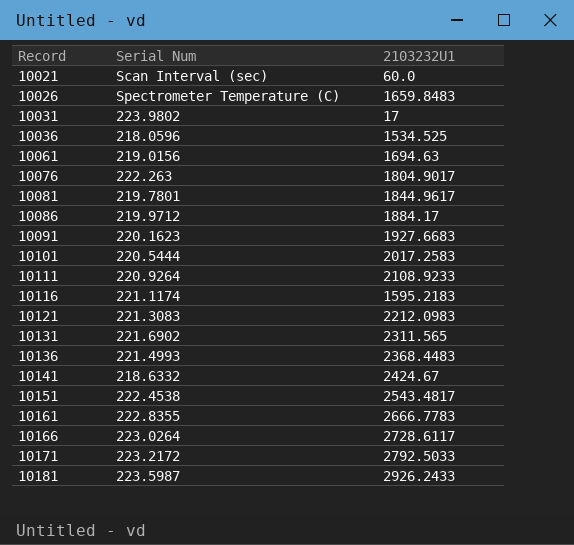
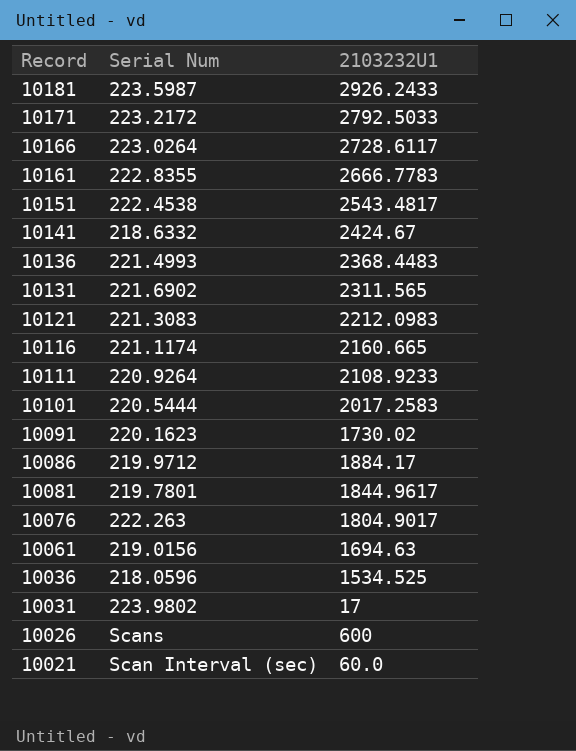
row order: Record ascending -> Record descending
10116 | 2103232U1: 1595.2183 -> 2160.665
10091 | 2103232U1: 1927.6683 -> 1730.02
10026 | Serial Num: Spectrometer Temperature (C) -> Scans
10026 | 2103232U1: 1659.8483 -> 600

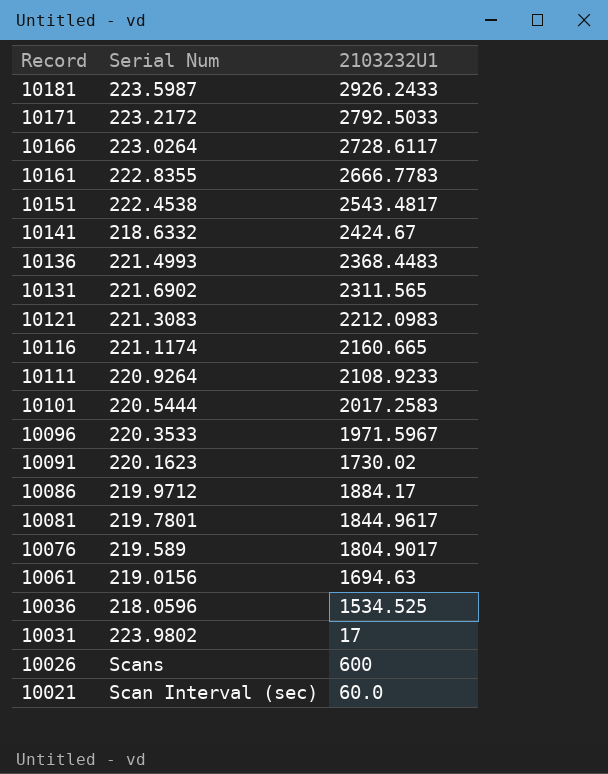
row 10096: none -> 220.3533 | 1971.5967
10076 | Serial Num: 222.263 -> 219.589

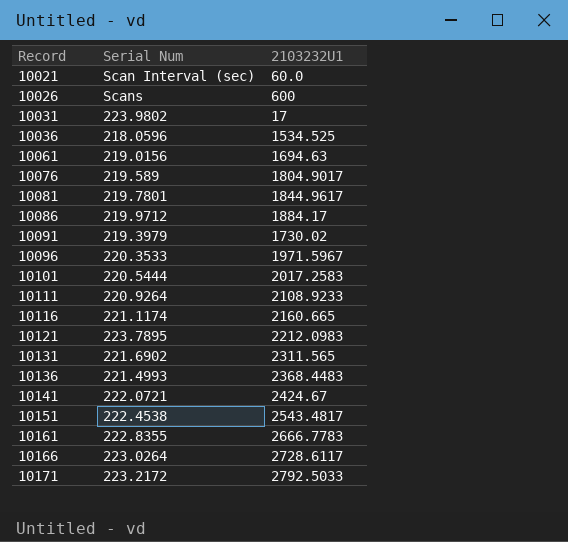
row order: Record descending -> Record ascending
row 10181: 223.5987 | 2926.2433 -> none
10091 | Serial Num: 220.1623 -> 219.3979
10121 | Serial Num: 221.3083 -> 223.7895
10141 | Serial Num: 218.6332 -> 222.0721

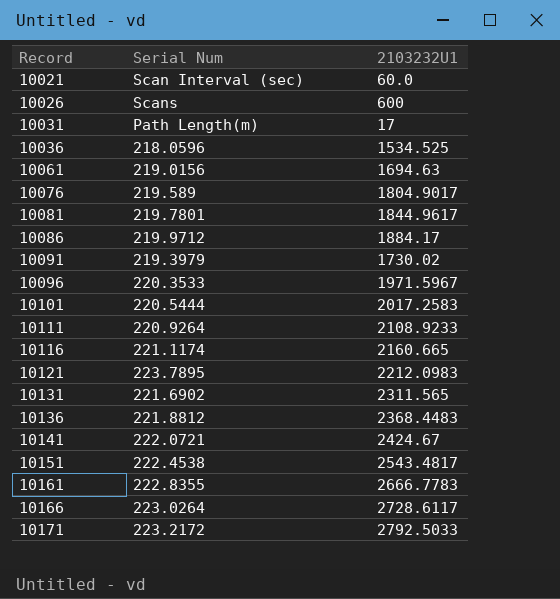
10031 | Serial Num: 223.9802 -> Path Length(m)
10136 | Serial Num: 221.4993 -> 221.8812

